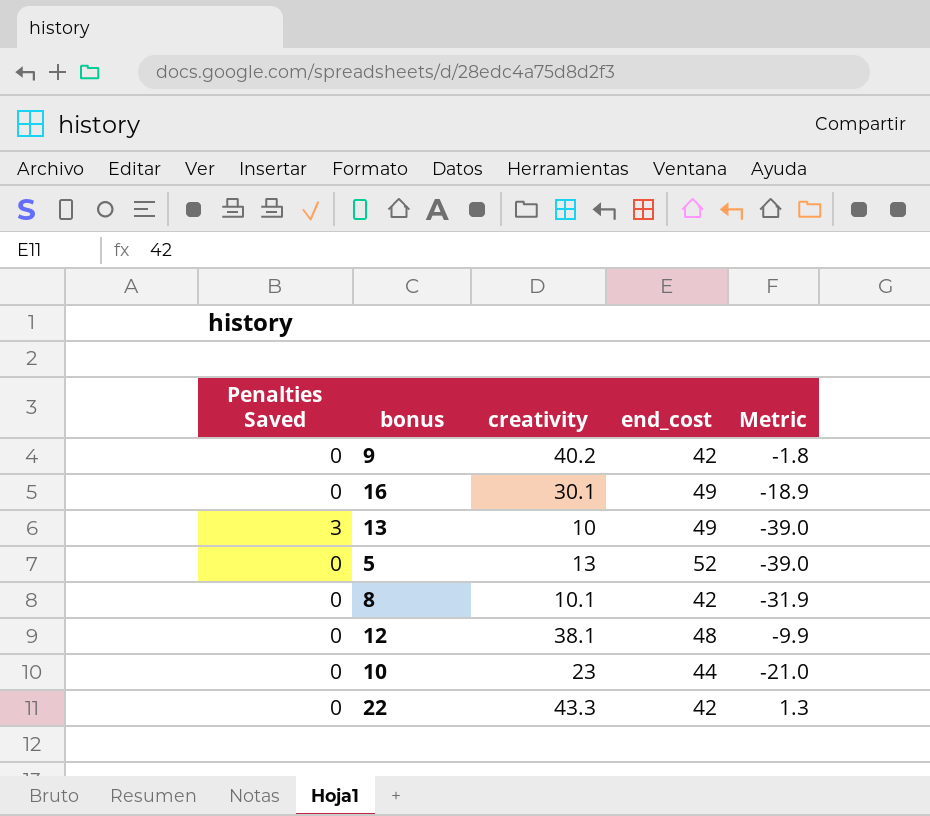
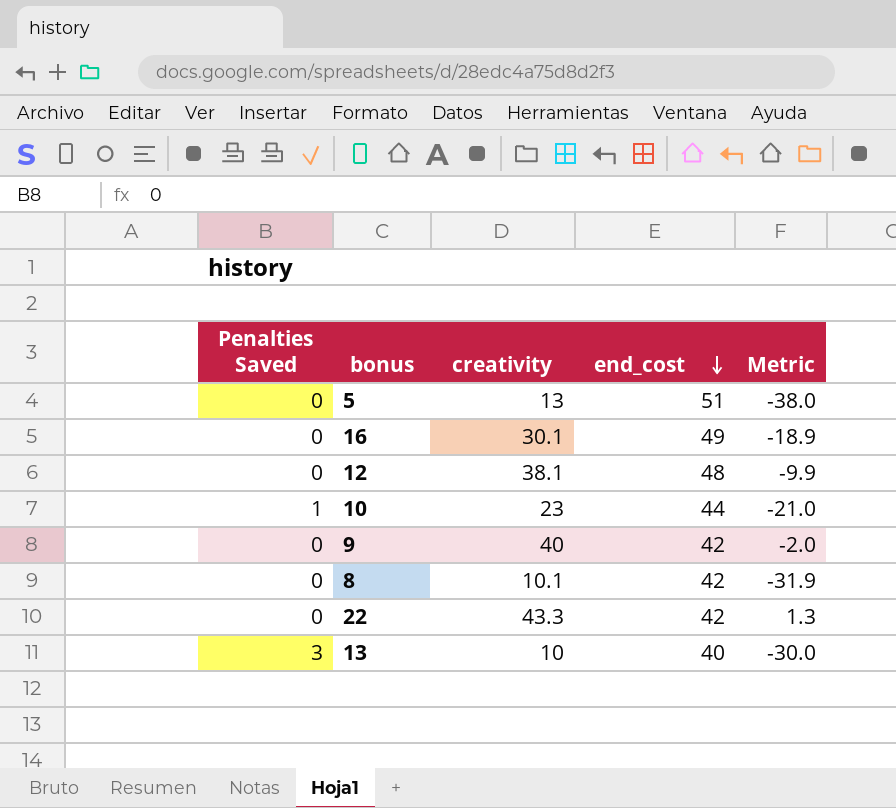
row order: none -> end_cost descending
5 | end_cost: 52 -> 51
5 | Metric: -39.0 -> -38.0
10 | Penalties Saved: 0 -> 1
9 | creativity: 40.2 -> 40
9 | Metric: -1.8 -> -2.0
13 | end_cost: 49 -> 40
13 | Metric: -39.0 -> -30.0

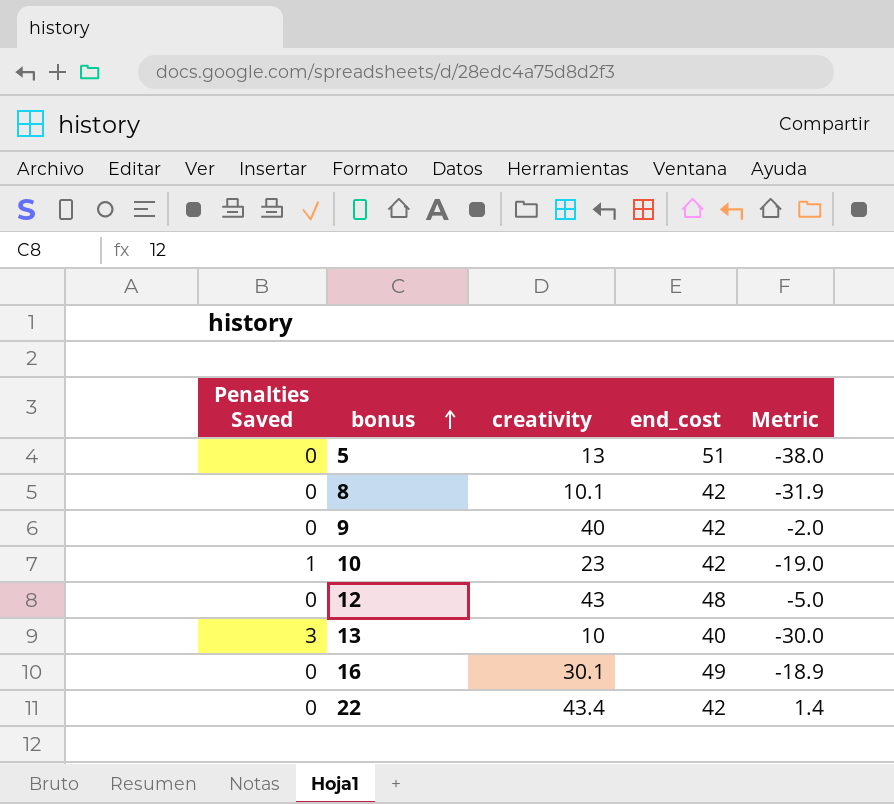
row order: end_cost descending -> bonus ascending
10 | end_cost: 44 -> 42
10 | Metric: -21.0 -> -19.0
12 | creativity: 38.1 -> 43
12 | Metric: -9.9 -> -5.0
22 | creativity: 43.3 -> 43.4
22 | Metric: 1.3 -> 1.4

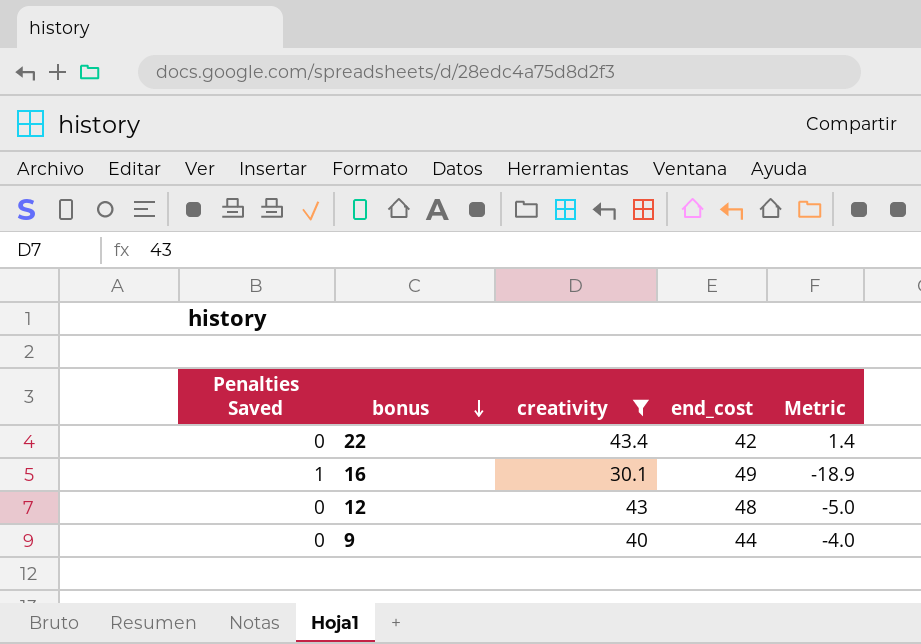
filter: none -> creativity >= 30.1
row order: bonus ascending -> bonus descending
16 | Penalties Saved: 0 -> 1
9 | end_cost: 42 -> 44
9 | Metric: -2.0 -> -4.0

